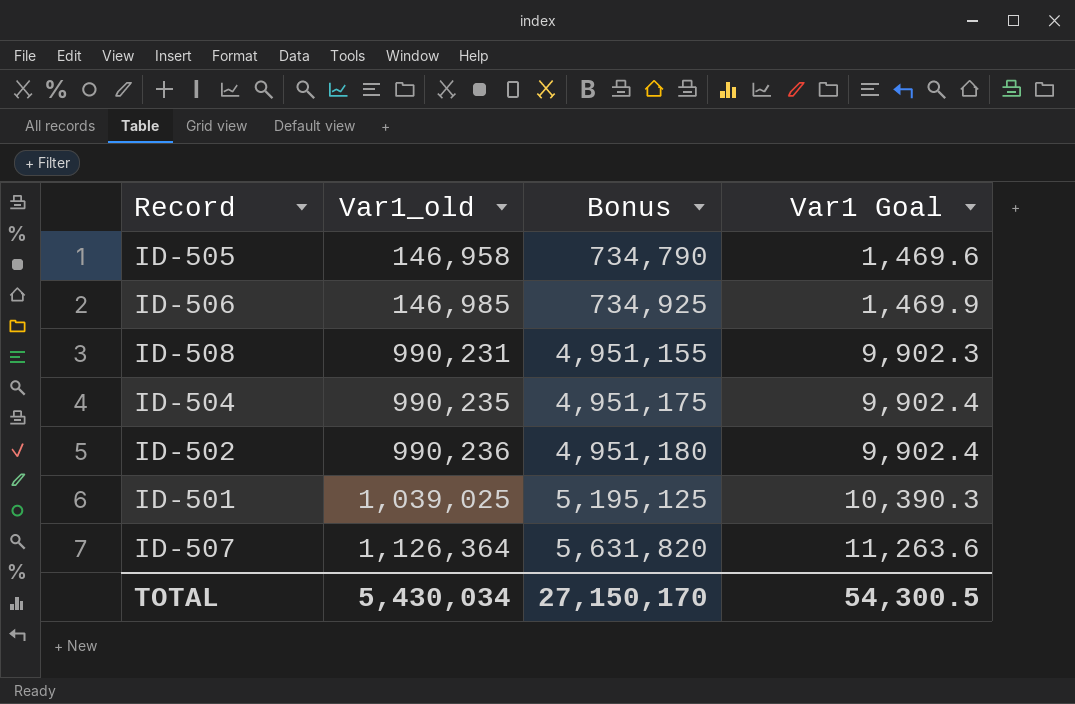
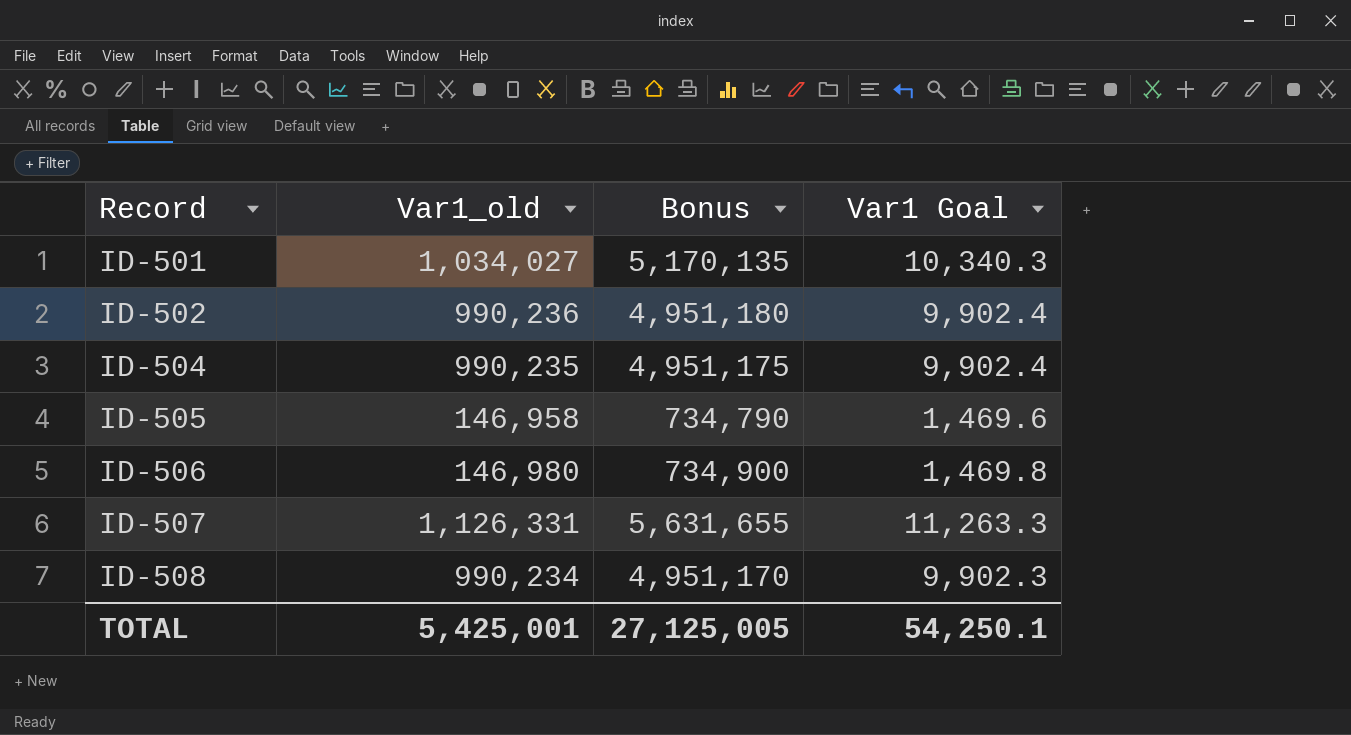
row order: Var1_old ascending -> Record ascending
ID-501 | Var1_old: 1,039,025 -> 1,034,027
ID-501 | Bonus: 5,195,125 -> 5,170,135
ID-501 | Var1 Goal: 10,390.3 -> 10,340.3
ID-506 | Var1_old: 146,985 -> 146,980
ID-506 | Bonus: 734,925 -> 734,900
ID-506 | Var1 Goal: 1,469.9 -> 1,469.8
ID-507 | Var1_old: 1,126,364 -> 1,126,331
ID-507 | Bonus: 5,631,820 -> 5,631,655
ID-507 | Var1 Goal: 11,263.6 -> 11,263.3
ID-508 | Var1_old: 990,231 -> 990,234
ID-508 | Bonus: 4,951,155 -> 4,951,170
TOTAL | Var1_old: 5,430,034 -> 5,425,001
TOTAL | Bonus: 27,150,170 -> 27,125,005
TOTAL | Var1 Goal: 54,300.5 -> 54,250.1

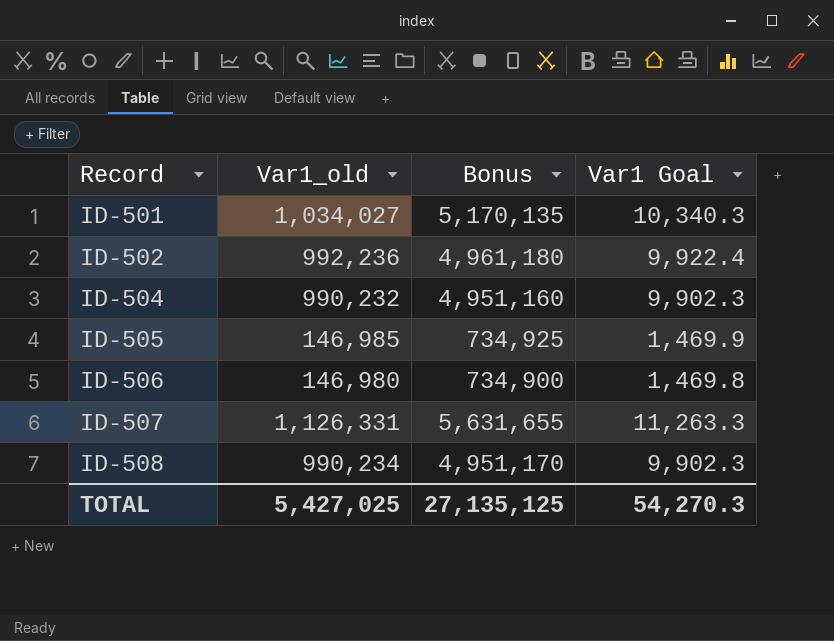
ID-502 | Var1_old: 990,236 -> 992,236
ID-502 | Bonus: 4,951,180 -> 4,961,180
ID-502 | Var1 Goal: 9,902.4 -> 9,922.4
ID-504 | Var1_old: 990,235 -> 990,232
ID-504 | Bonus: 4,951,175 -> 4,951,160
ID-504 | Var1 Goal: 9,902.4 -> 9,902.3
ID-505 | Var1_old: 146,958 -> 146,985
ID-505 | Bonus: 734,790 -> 734,925
ID-505 | Var1 Goal: 1,469.6 -> 1,469.9
TOTAL | Var1_old: 5,425,001 -> 5,427,025
TOTAL | Bonus: 27,125,005 -> 27,135,125
TOTAL | Var1 Goal: 54,250.1 -> 54,270.3

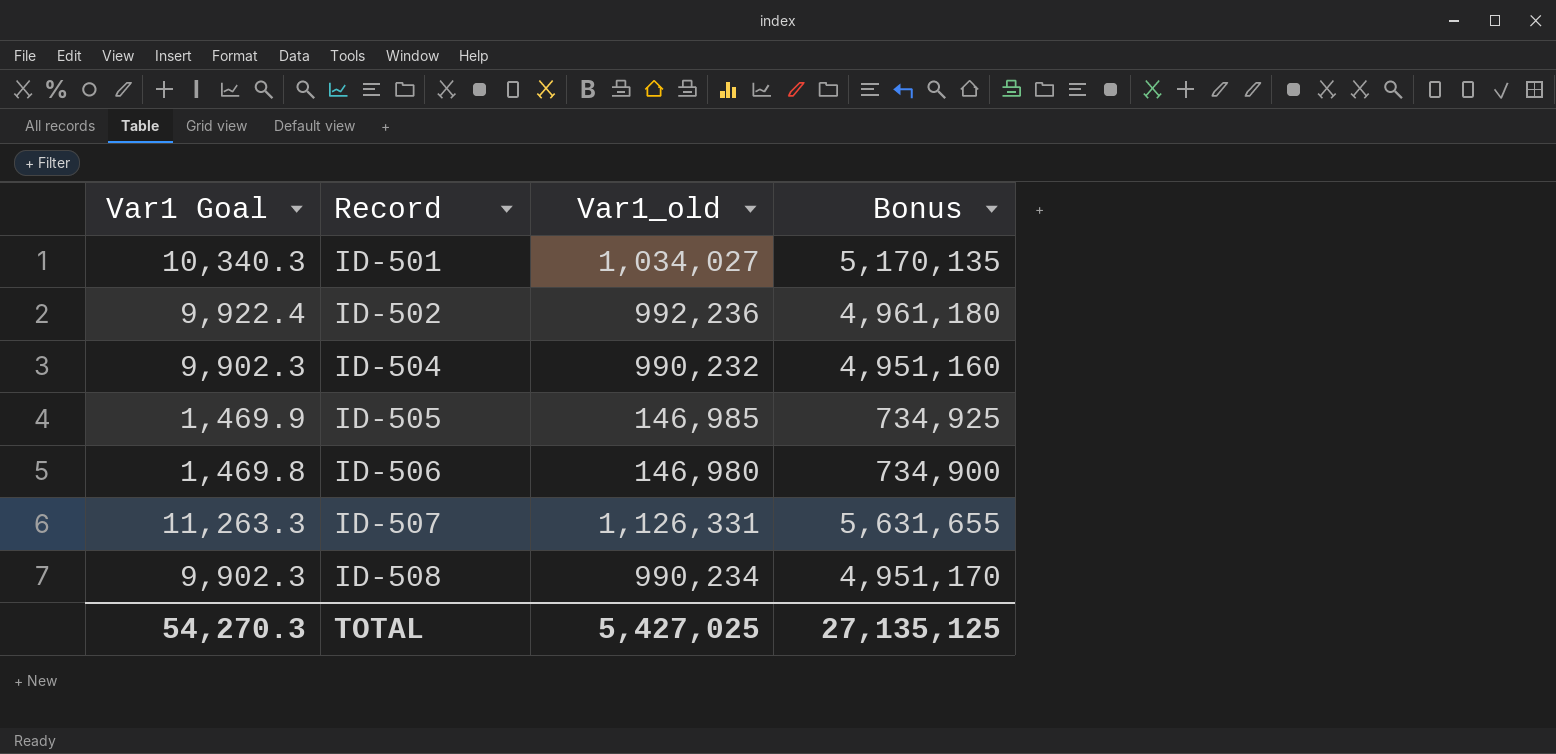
column Var1 Goal | position: 4 -> 1

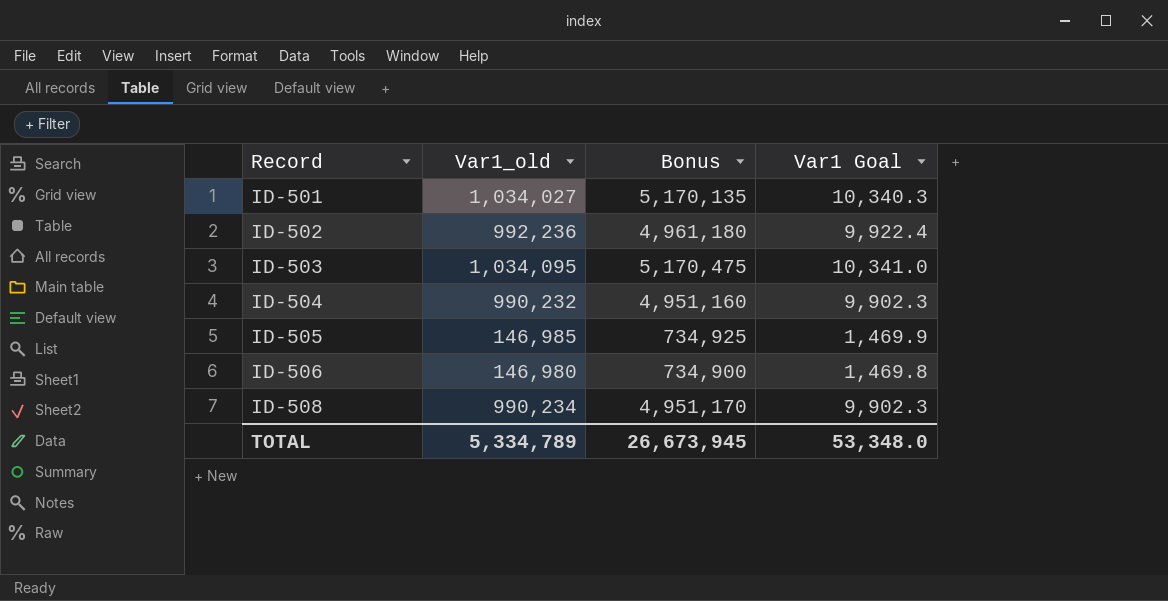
column Var1 Goal | position: 1 -> 4
row ID-507: 11,263.3 | 1,126,331 | 5,631,655 -> none
row ID-503: none -> 1,034,095 | 5,170,475 | 10,341.0
TOTAL | Var1_old: 5,427,025 -> 5,334,789
TOTAL | Bonus: 27,135,125 -> 26,673,945
TOTAL | Var1 Goal: 54,270.3 -> 53,348.0

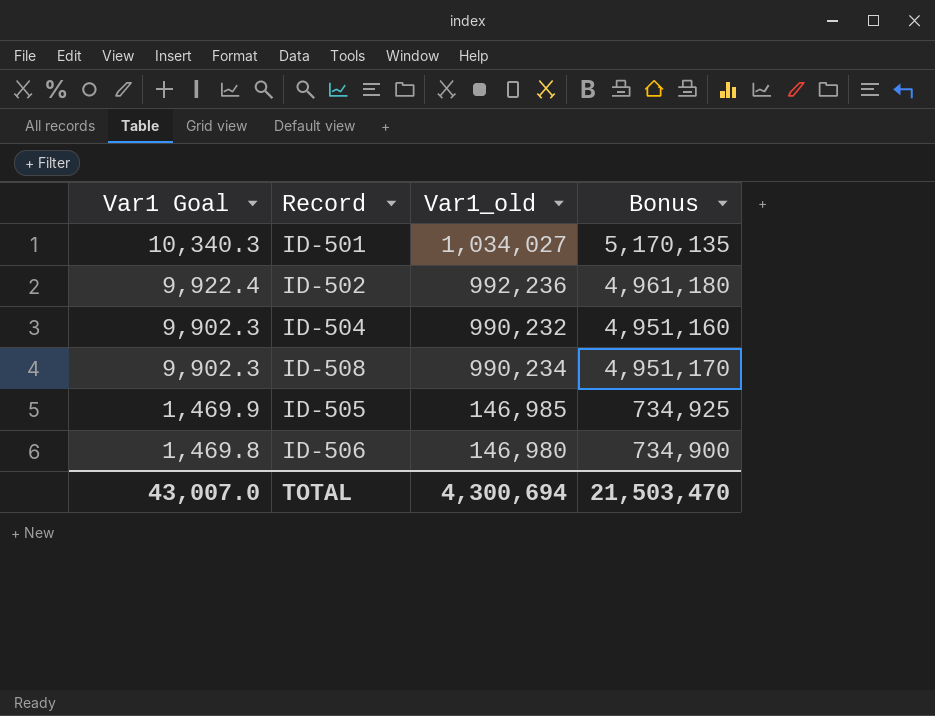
row order: Record ascending -> Var1 Goal descending
column Var1 Goal | position: 4 -> 1
row ID-503: 1,034,095 | 5,170,475 | 10,341.0 -> none
TOTAL | Var1 Goal: 53,348.0 -> 43,007.0
TOTAL | Var1_old: 5,334,789 -> 4,300,694
TOTAL | Bonus: 26,673,945 -> 21,503,470

